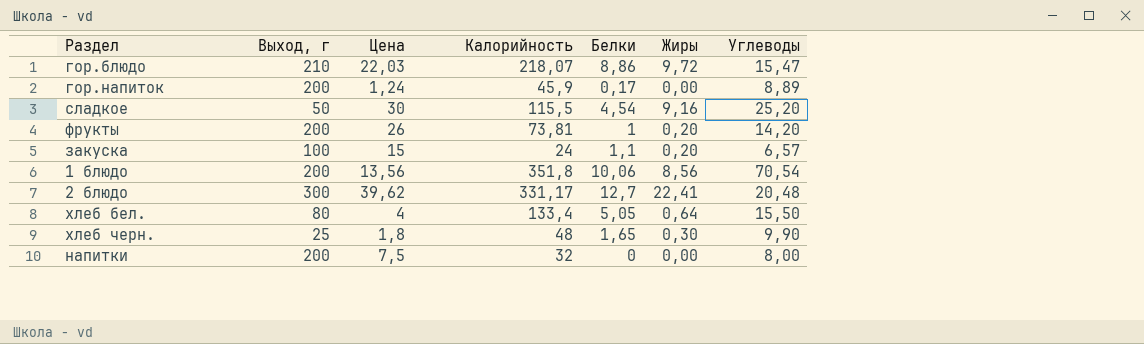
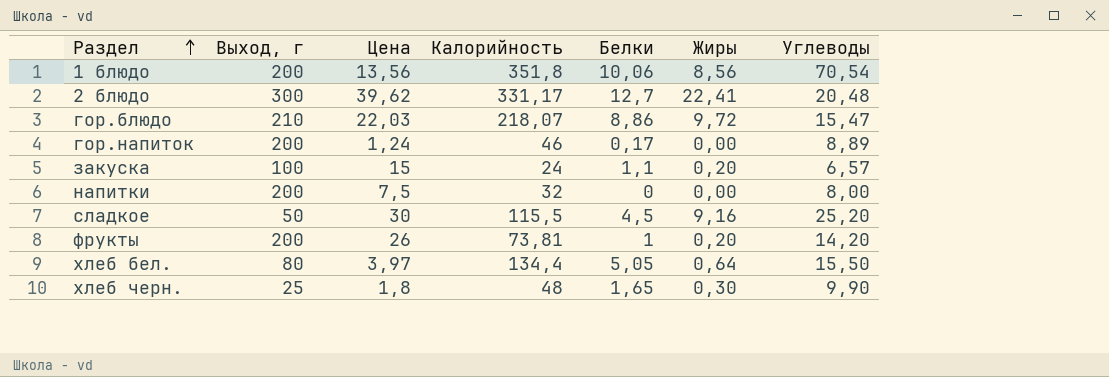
row order: none -> Раздел ascending
гор.напиток | Калорийность: 45,9 -> 46
сладкое | Белки: 4,54 -> 4,5
хлеб бел. | Цена: 4 -> 3,97
хлеб бел. | Калорийность: 133,4 -> 134,4

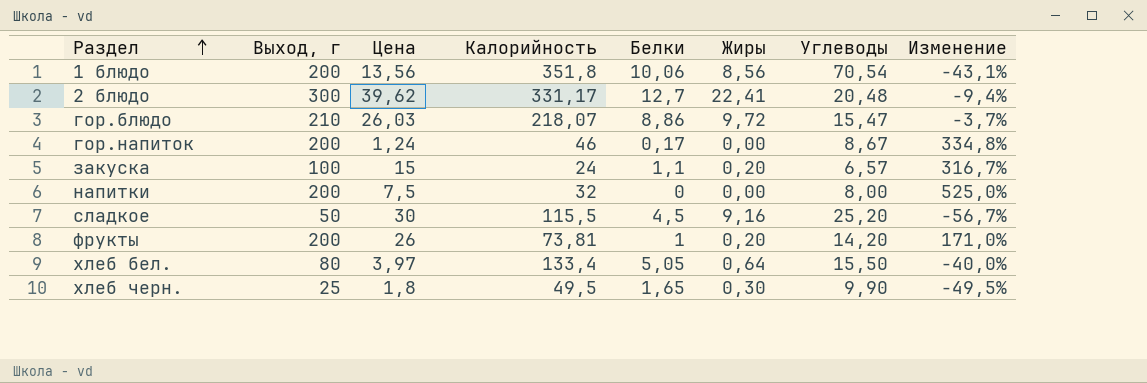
column Изменение | formula: none -> ([Выход, г] - [Калорийность]) / [Калорийность]
гор.блюдо | Цена: 22,03 -> 26,03
гор.напиток | Углеводы: 8,89 -> 8,67
хлеб бел. | Калорийность: 134,4 -> 133,4
хлеб черн. | Калорийность: 48 -> 49,5

